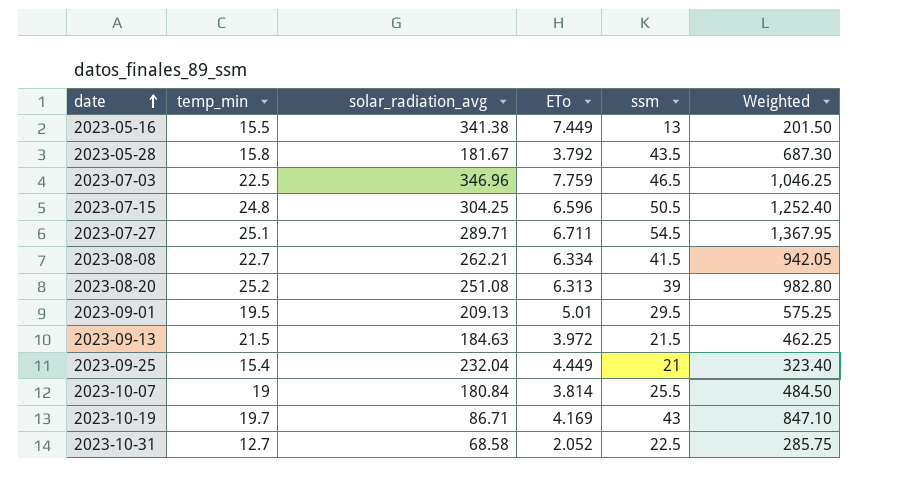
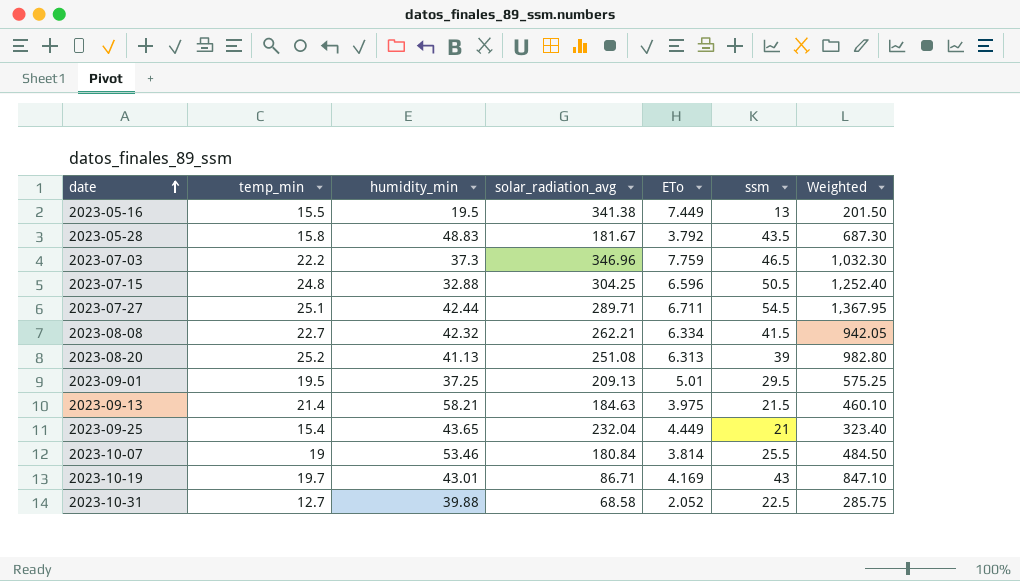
column humidity_min | position: none -> 3
2023-07-03 | temp_min: 22.5 -> 22.2
2023-07-03 | Weighted: 1,046.25 -> 1,032.30
2023-09-13 | temp_min: 21.5 -> 21.4
2023-09-13 | ETo: 3.972 -> 3.975
2023-09-13 | Weighted: 462.25 -> 460.10

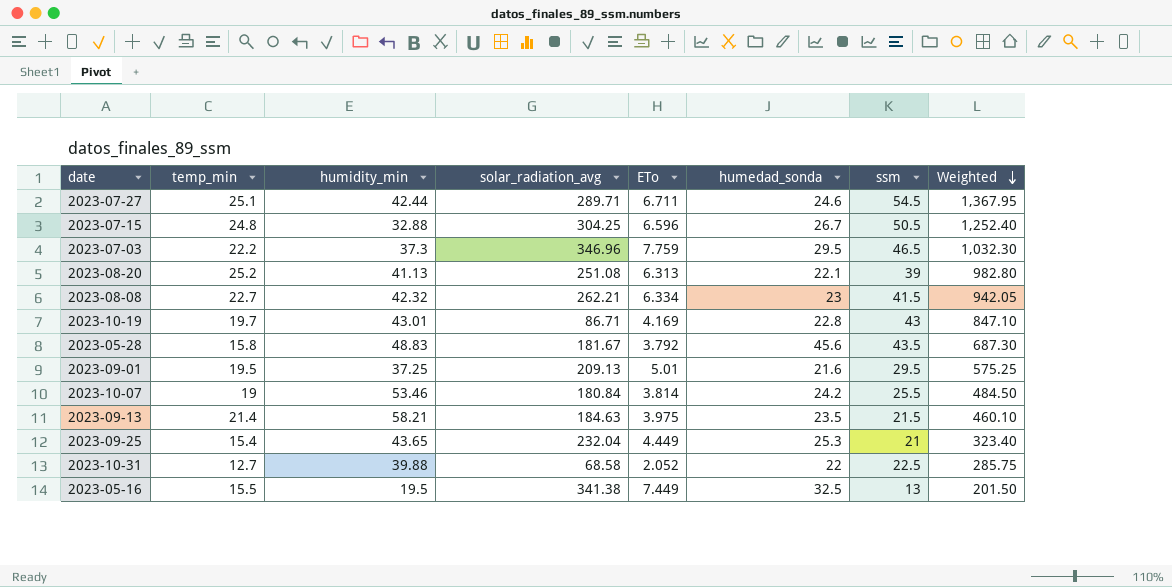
row order: date ascending -> Weighted descending
column humedad_sonda | position: none -> 6

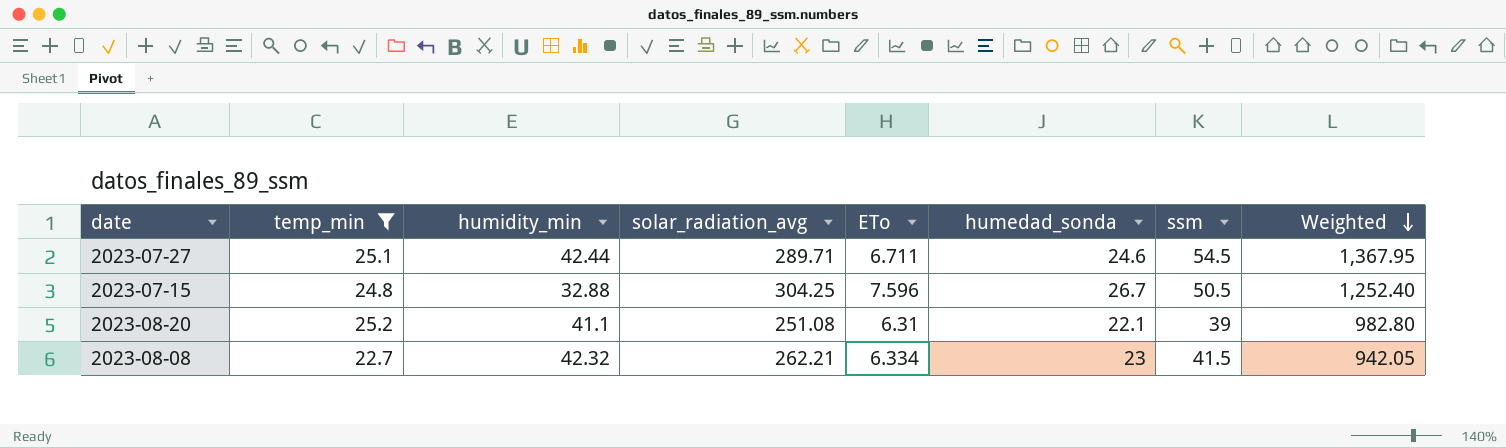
filter: none -> temp_min >= 22.7
2023-07-15 | ETo: 6.596 -> 7.596
2023-08-20 | humidity_min: 41.13 -> 41.1
2023-08-20 | ETo: 6.313 -> 6.31

